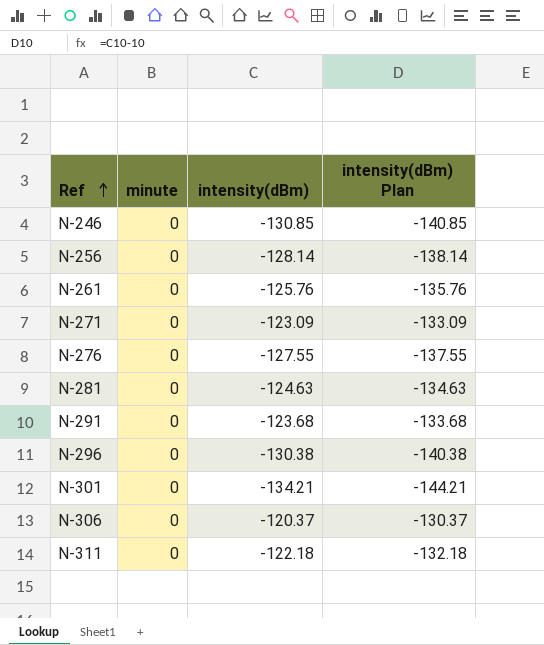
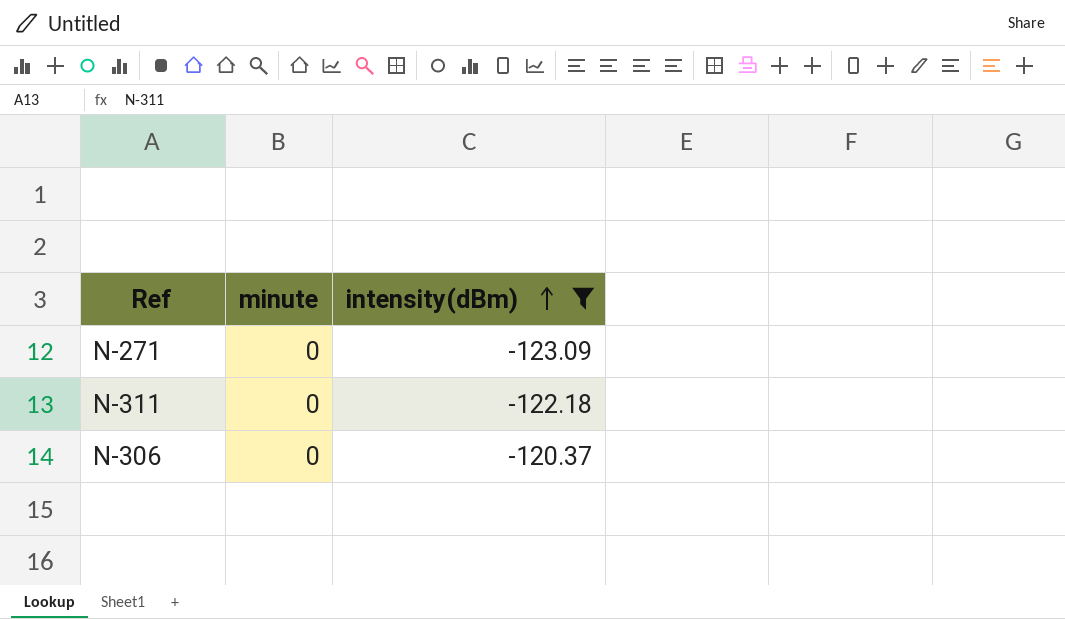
filter: none -> intensity(dBm) >= -123.09
row order: Ref ascending -> intensity(dBm) ascending
column intensity(dBm) Plan | formula: [intensity(dBm)] - 10 -> none

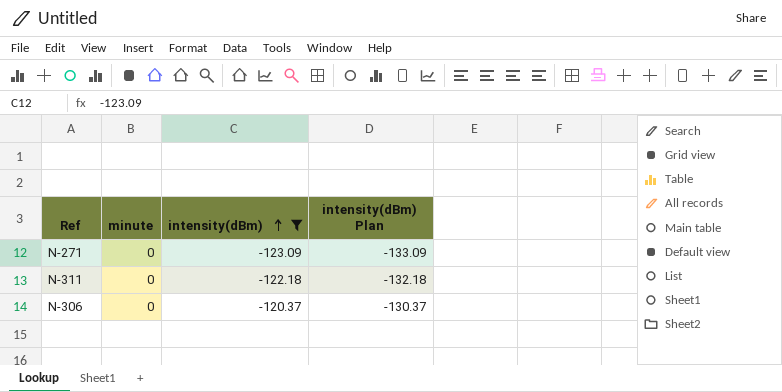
column intensity(dBm) Plan | formula: none -> [intensity(dBm)] - 10

